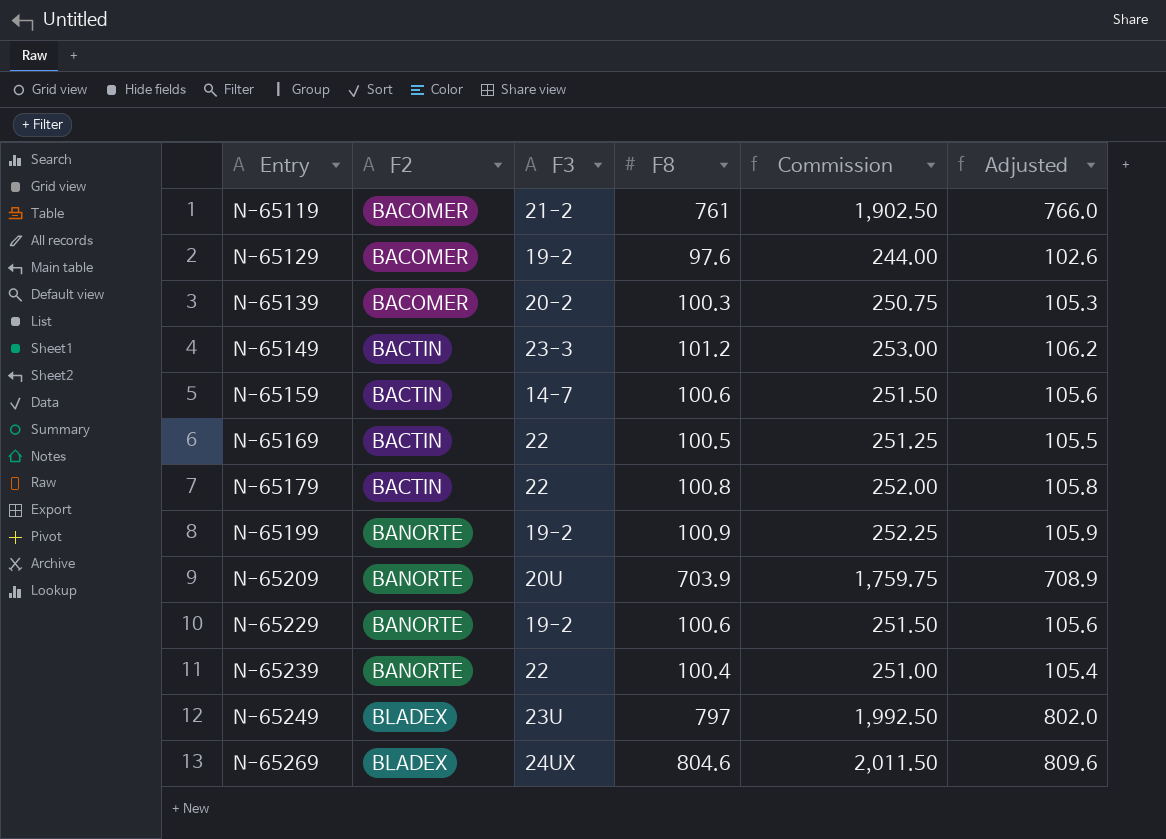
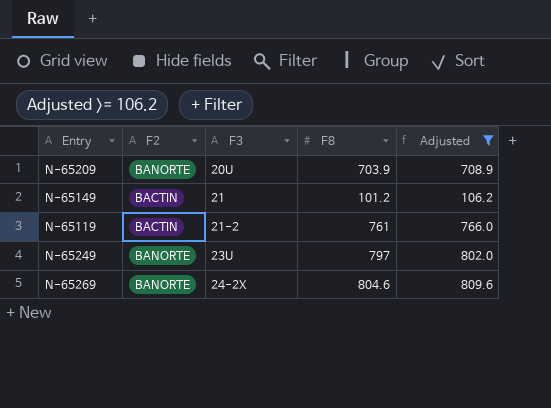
filter: none -> Adjusted >= 106.2
row order: Entry ascending -> F3 ascending
column Commission | formula: [F8] * 2.5 -> none
N-65149 | F3: 23-3 -> 21
N-65119 | F2: BACOMER -> BACTIN
N-65249 | F2: BLADEX -> BANORTE
N-65269 | F2: BLADEX -> BANORTE
N-65269 | F3: 24UX -> 24-2X

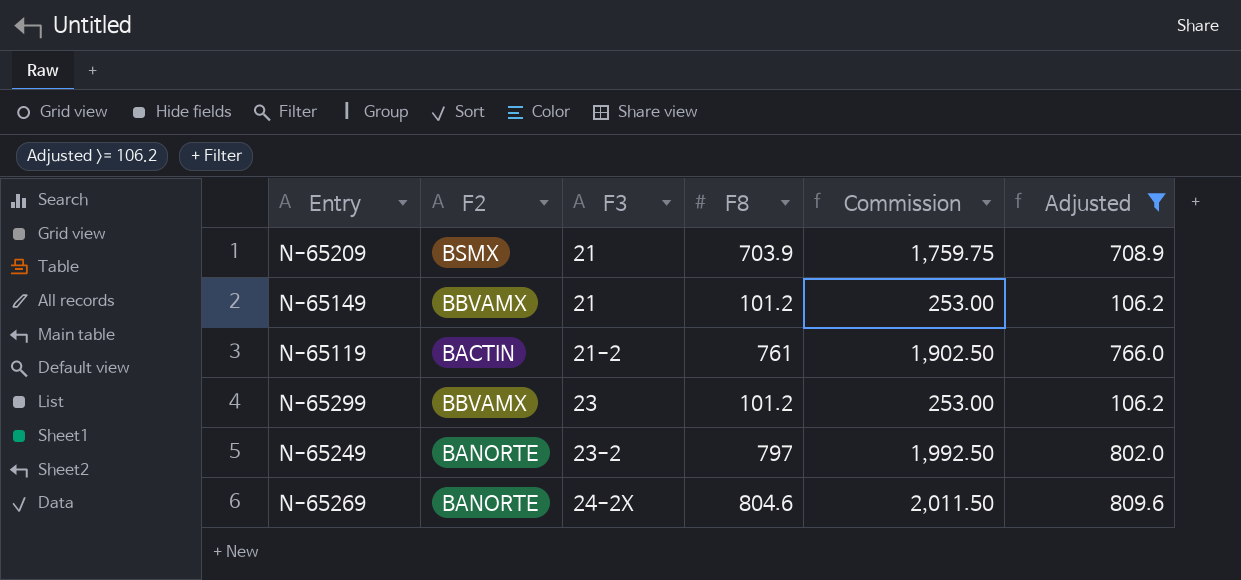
column Commission | formula: none -> [F8] * 2.5
N-65209 | F2: BANORTE -> BSMX
N-65209 | F3: 20U -> 21
N-65149 | F2: BACTIN -> BBVAMX
row N-65299: none -> BBVAMX | 23 | 101.2 | 253.00 | 106.2
N-65249 | F3: 23U -> 23-2

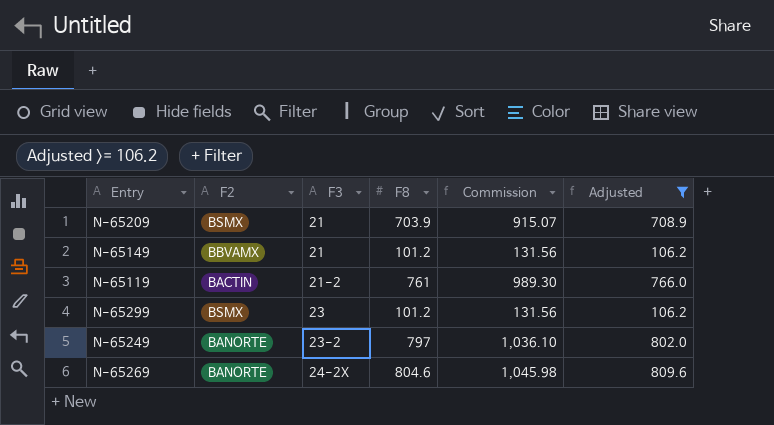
column Commission | formula: [F8] * 2.5 -> [F8] * 1.3
N-65299 | F2: BBVAMX -> BSMX

